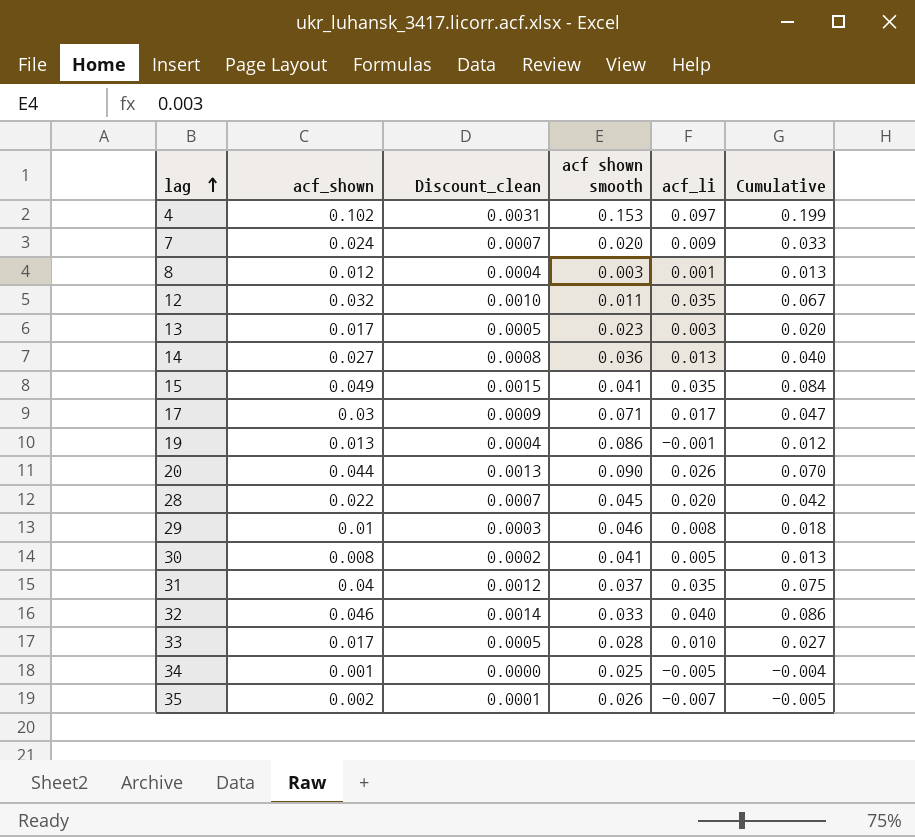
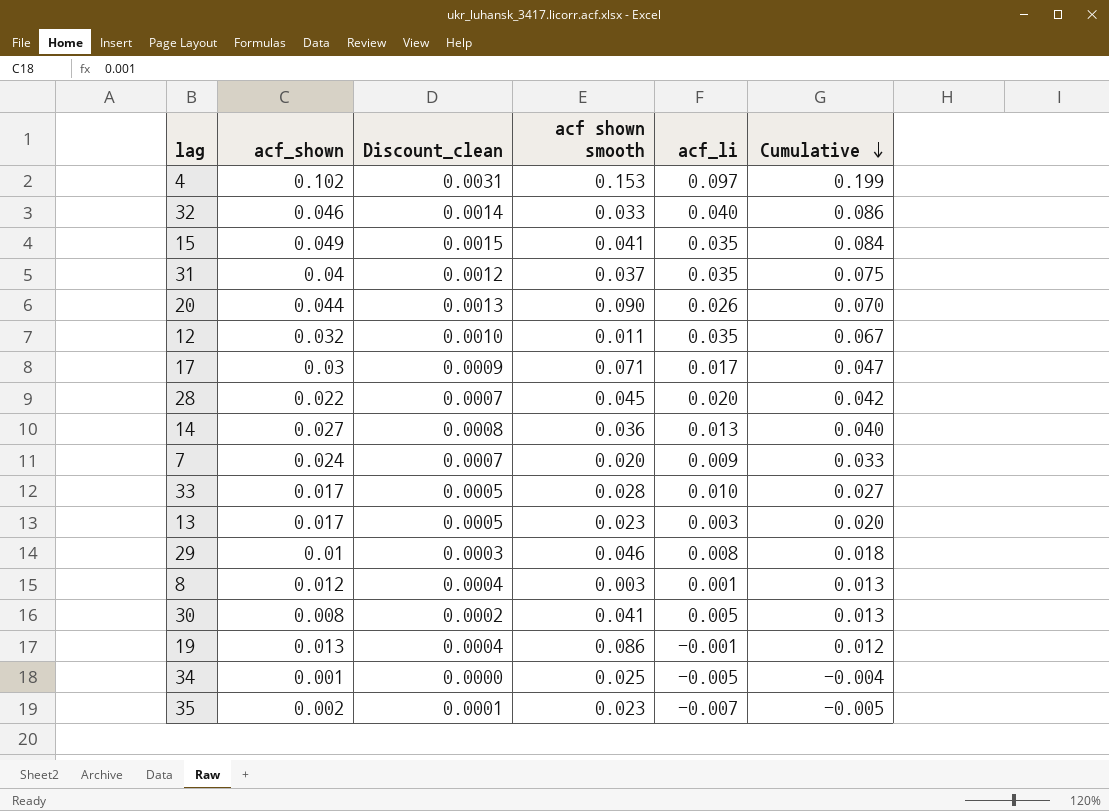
row order: lag ascending -> Cumulative descending
35 | acf shown smooth: 0.026 -> 0.023

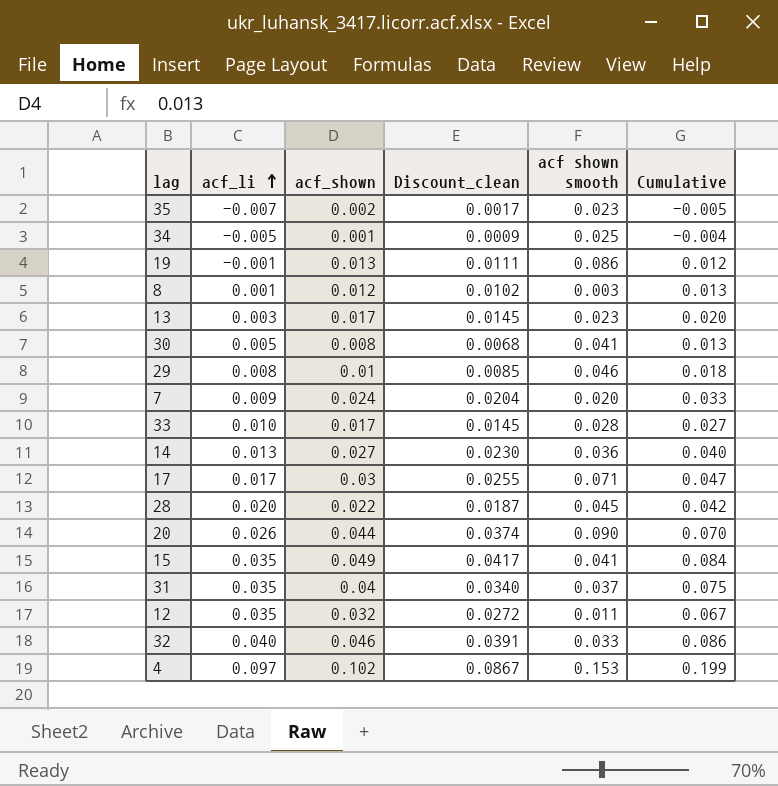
row order: Cumulative descending -> acf_li ascending
column acf_li | position: 5 -> 2
column Discount_clean | formula: [acf_shown] * 0.03 -> [acf_shown] * 0.85

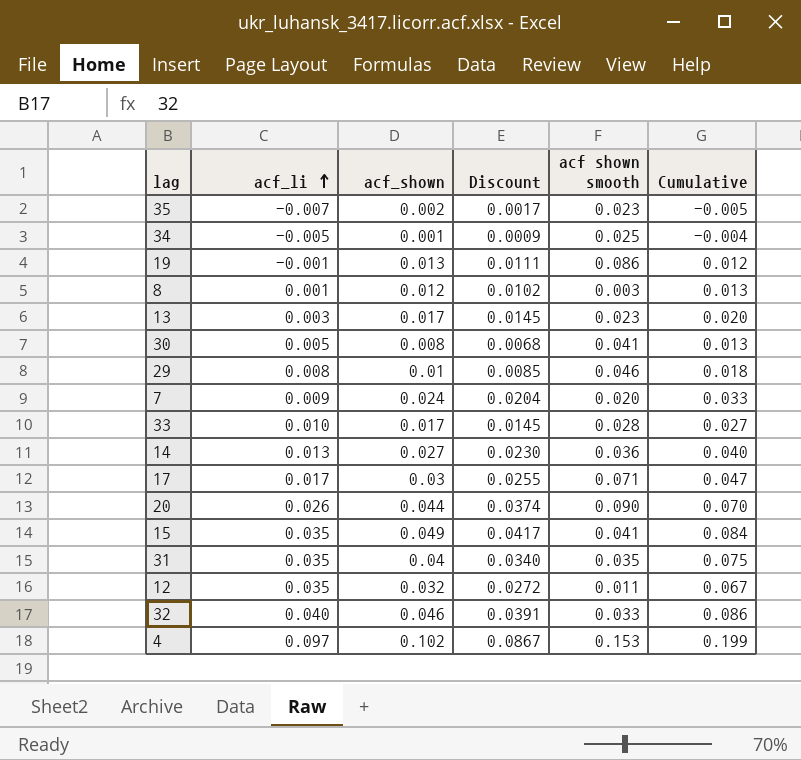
column name: Discount_clean -> Discount
row 28: 0.020 | 0.022 | 0.0187 | 0.045 | 0.042 -> none
31 | acf shown smooth: 0.037 -> 0.035

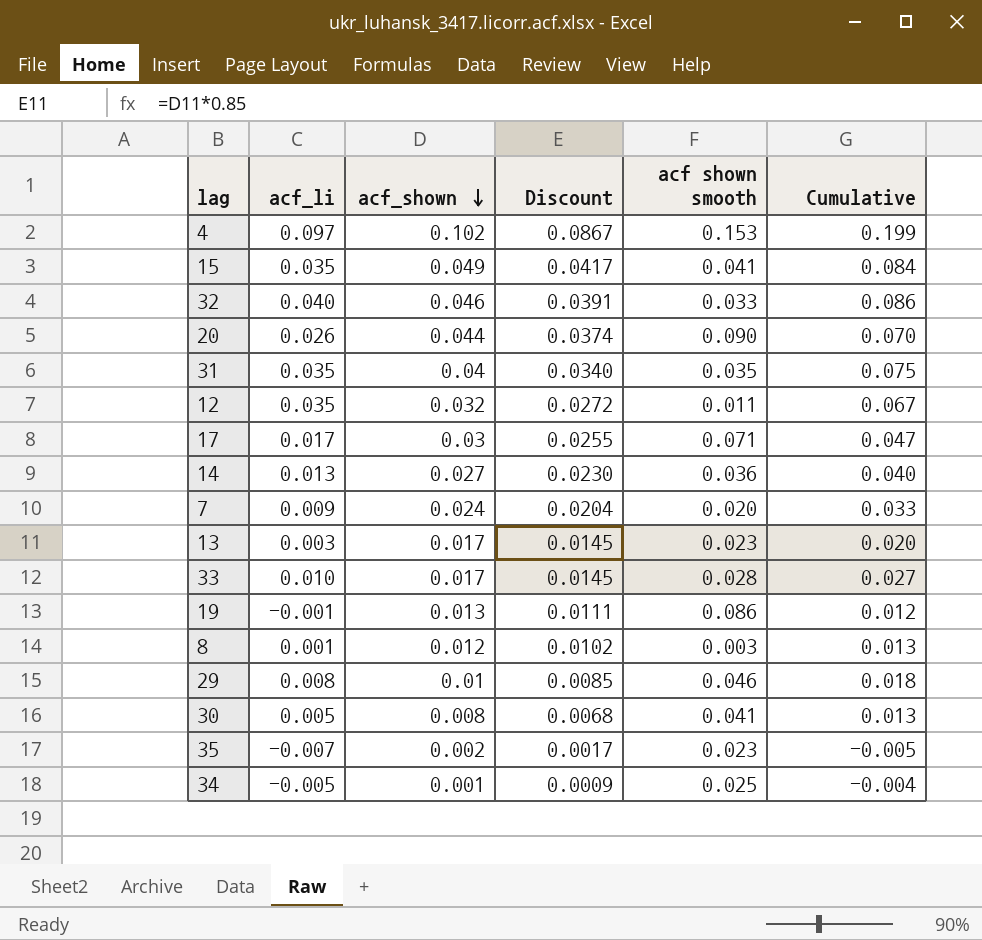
row order: acf_li ascending -> acf_shown descending

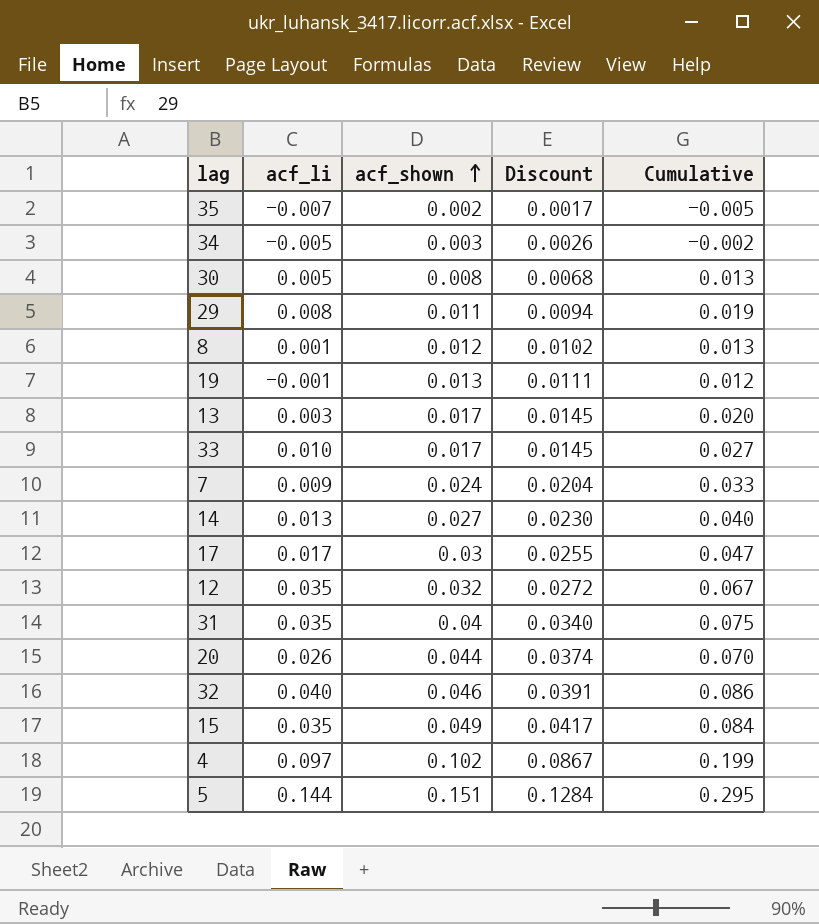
row order: acf_shown descending -> acf_shown ascending
column acf shown smooth | position: 5 -> none
34 | acf_shown: 0.001 -> 0.003
34 | Discount: 0.0009 -> 0.0026
34 | Cumulative: -0.004 -> -0.002
29 | acf_shown: 0.01 -> 0.011
29 | Discount: 0.0085 -> 0.0094
29 | Cumulative: 0.018 -> 0.019
row 5: none -> 0.144 | 0.151 | 0.1284 | 0.295

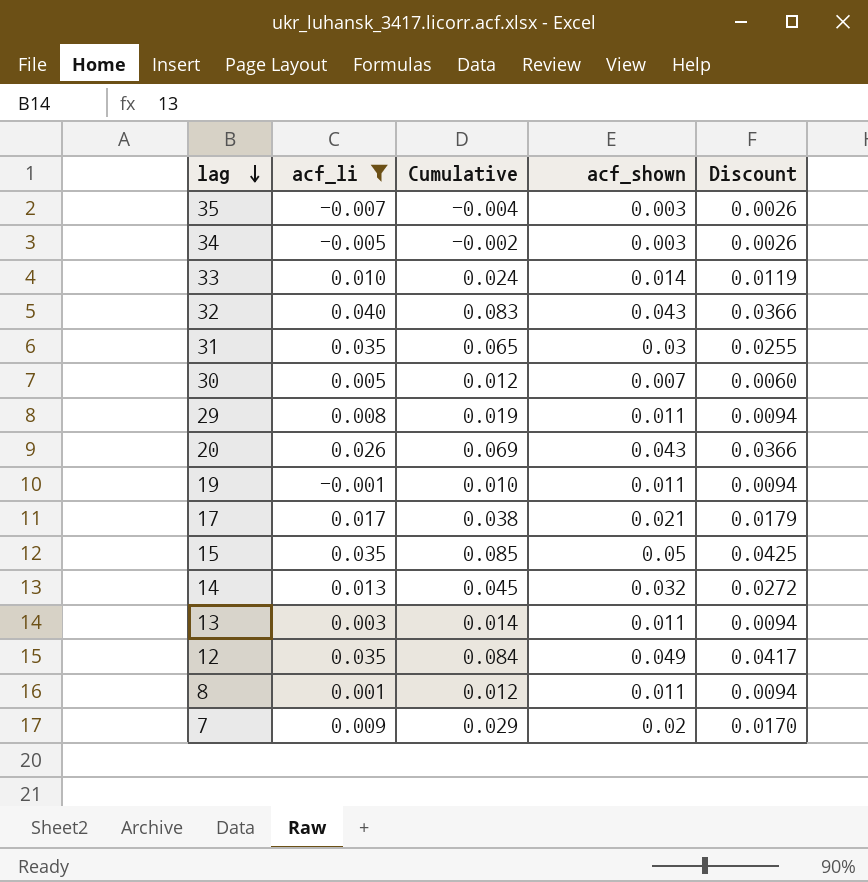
filter: none -> acf_li <= 0.040
row order: acf_shown ascending -> lag descending
column Cumulative | position: 5 -> 3
35 | Cumulative: -0.005 -> -0.004
35 | acf_shown: 0.002 -> 0.003
35 | Discount: 0.0017 -> 0.0026
33 | Cumulative: 0.027 -> 0.024
33 | acf_shown: 0.017 -> 0.014
33 | Discount: 0.0145 -> 0.0119
32 | Cumulative: 0.086 -> 0.083
32 | acf_shown: 0.046 -> 0.043
32 | Discount: 0.0391 -> 0.0366
31 | Cumulative: 0.075 -> 0.065
31 | acf_shown: 0.04 -> 0.03
31 | Discount: 0.0340 -> 0.0255
30 | Cumulative: 0.013 -> 0.012
30 | acf_shown: 0.008 -> 0.007
30 | Discount: 0.0068 -> 0.0060
20 | Cumulative: 0.070 -> 0.069
20 | acf_shown: 0.044 -> 0.043
20 | Discount: 0.0374 -> 0.0366
19 | Cumulative: 0.012 -> 0.010
19 | acf_shown: 0.013 -> 0.011
19 | Discount: 0.0111 -> 0.0094
17 | Cumulative: 0.047 -> 0.038
17 | acf_shown: 0.03 -> 0.021
17 | Discount: 0.0255 -> 0.0179
15 | Cumulative: 0.084 -> 0.085
15 | acf_shown: 0.049 -> 0.05
15 | Discount: 0.0417 -> 0.0425
14 | Cumulative: 0.040 -> 0.045
14 | acf_shown: 0.027 -> 0.032
14 | Discount: 0.0230 -> 0.0272
13 | Cumulative: 0.020 -> 0.014
13 | acf_shown: 0.017 -> 0.011
13 | Discount: 0.0145 -> 0.0094
12 | Cumulative: 0.067 -> 0.084
12 | acf_shown: 0.032 -> 0.049
12 | Discount: 0.0272 -> 0.0417
8 | Cumulative: 0.013 -> 0.012
8 | acf_shown: 0.012 -> 0.011
8 | Discount: 0.0102 -> 0.0094
7 | Cumulative: 0.033 -> 0.029
7 | acf_shown: 0.024 -> 0.02
7 | Discount: 0.0204 -> 0.0170

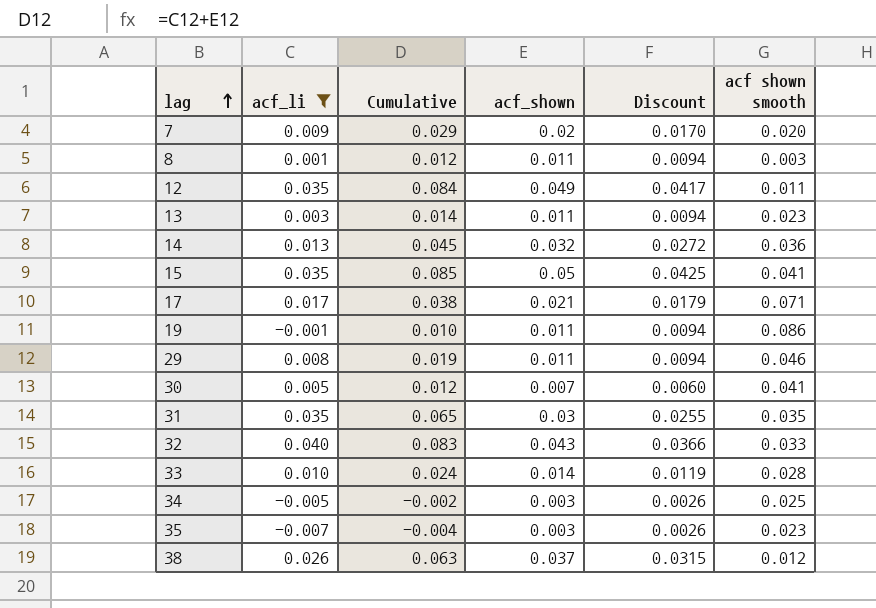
row order: lag descending -> lag ascending
column acf shown smooth | position: none -> 6
row 20: 0.026 | 0.069 | 0.043 | 0.0366 -> none
row 38: none -> 0.026 | 0.063 | 0.037 | 0.0315 | 0.012

